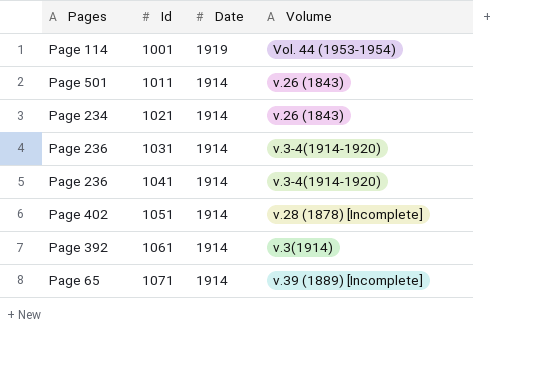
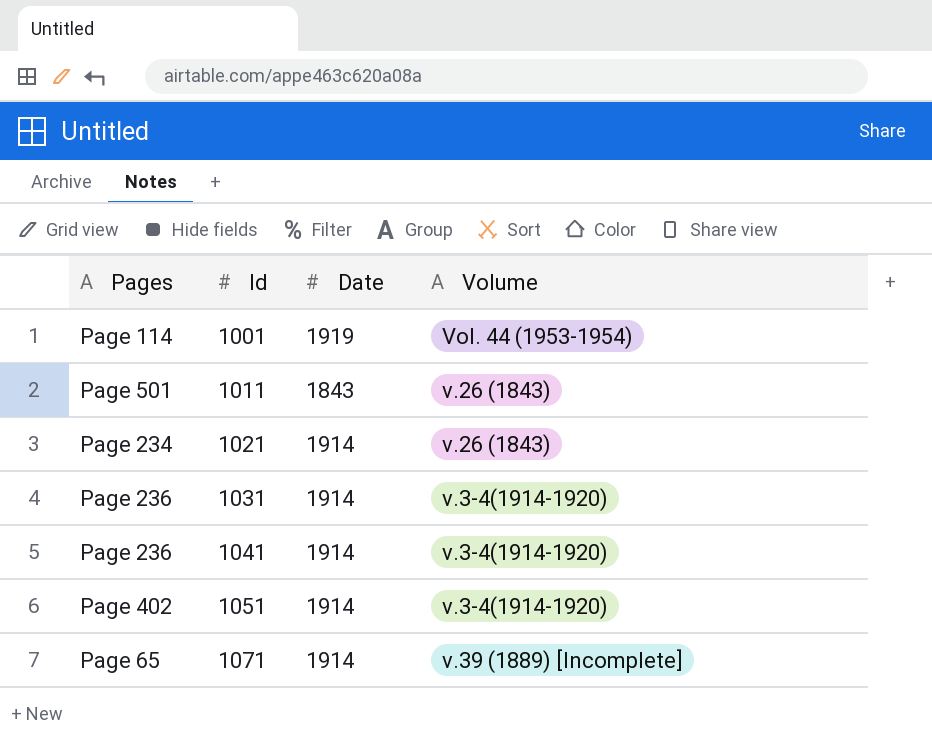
row 1061: Page 392 | 1914 | v.3(1914) -> none
1011 | Date: 1914 -> 1843
1051 | Volume: v.28 (1878) [Incomplete] -> v.3-4(1914-1920)

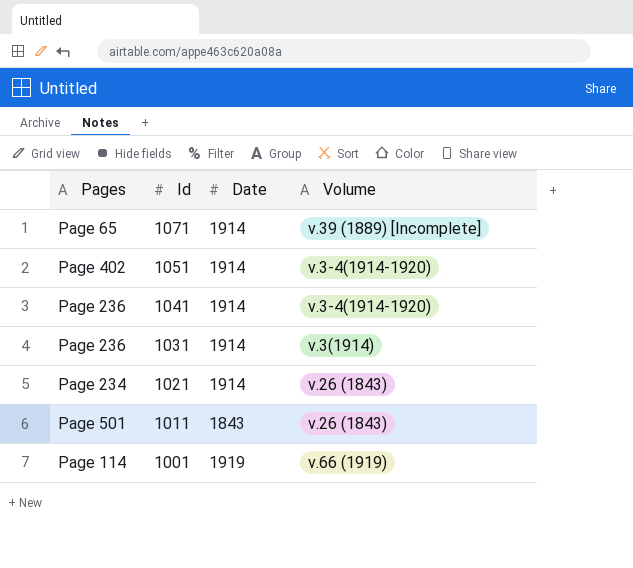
row order: Id ascending -> Id descending
1031 | Volume: v.3-4(1914-1920) -> v.3(1914)
1001 | Volume: Vol. 44 (1953-1954) -> v.66 (1919)

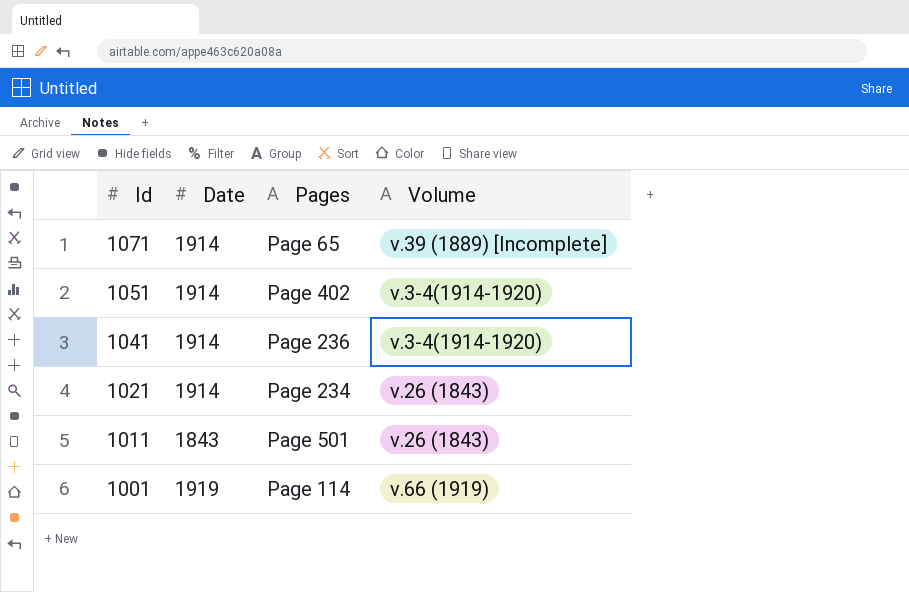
column Pages | position: 1 -> 3
row 1031: Page 236 | 1914 | v.3(1914) -> none

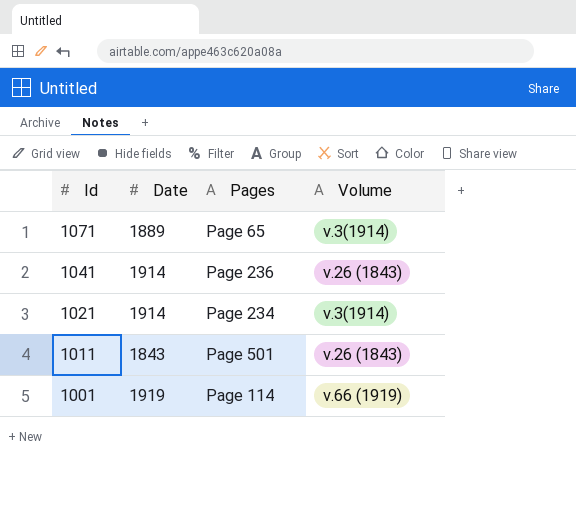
row 1051: 1914 | Page 402 | v.3-4(1914-1920) -> none
1071 | Date: 1914 -> 1889
1071 | Volume: v.39 (1889) [Incomplete] -> v.3(1914)
1041 | Volume: v.3-4(1914-1920) -> v.26 (1843)
1021 | Volume: v.26 (1843) -> v.3(1914)

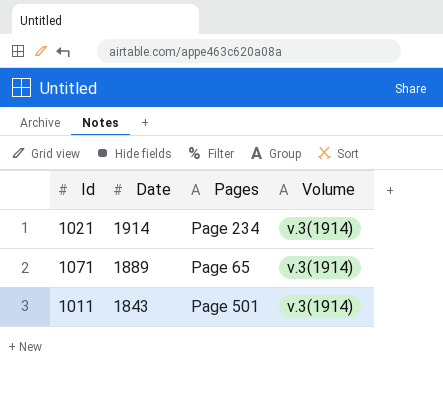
row order: Id descending -> Date descending
row 1041: 1914 | Page 236 | v.26 (1843) -> none
row 1001: 1919 | Page 114 | v.66 (1919) -> none
1011 | Volume: v.26 (1843) -> v.3(1914)

